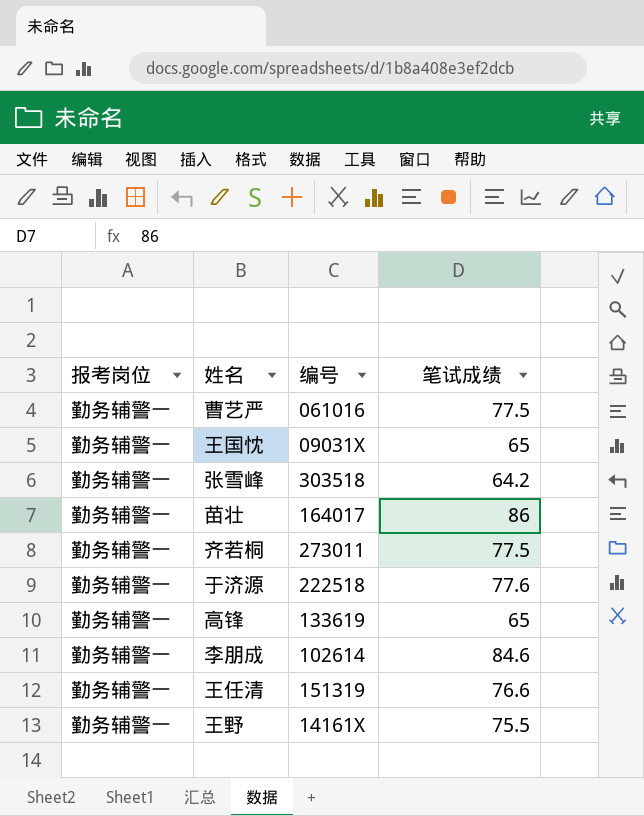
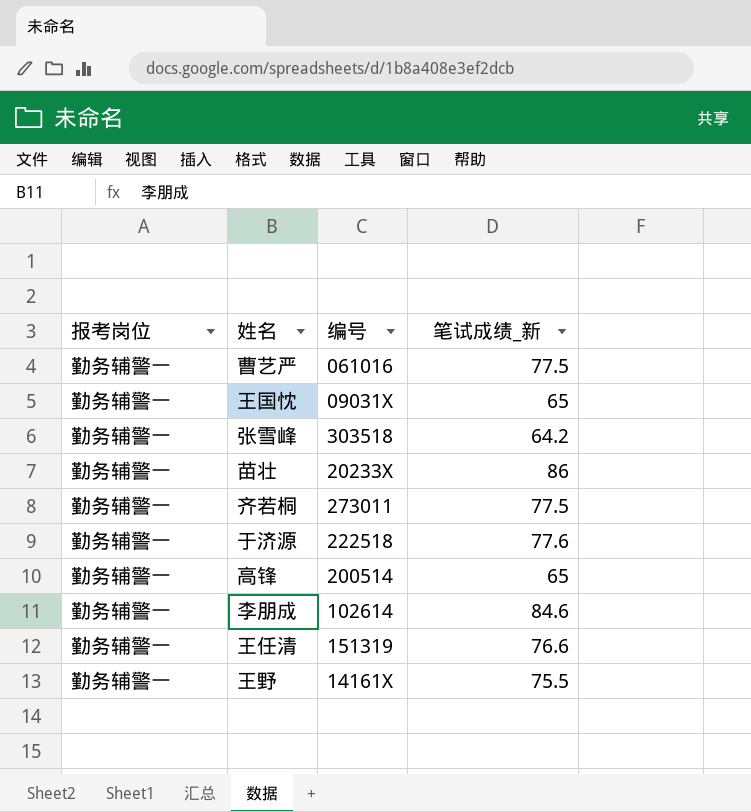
column name: 笔试成绩 -> 笔试成绩_新
苗壮 | 编号: 164017 -> 20233X
高锋 | 编号: 133619 -> 200514

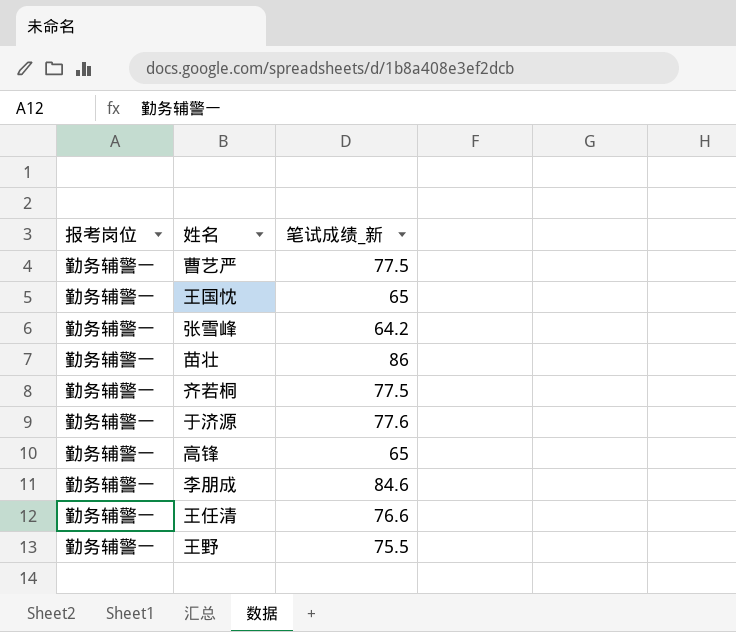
column 编号 | position: 3 -> none

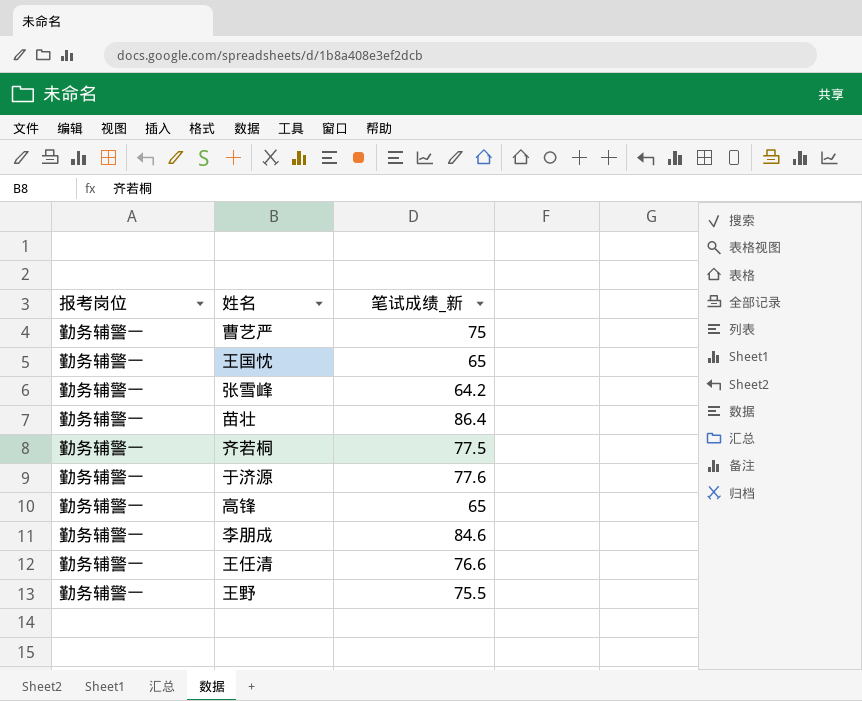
曹艺严 | 笔试成绩_新: 77.5 -> 75
苗壮 | 笔试成绩_新: 86 -> 86.4

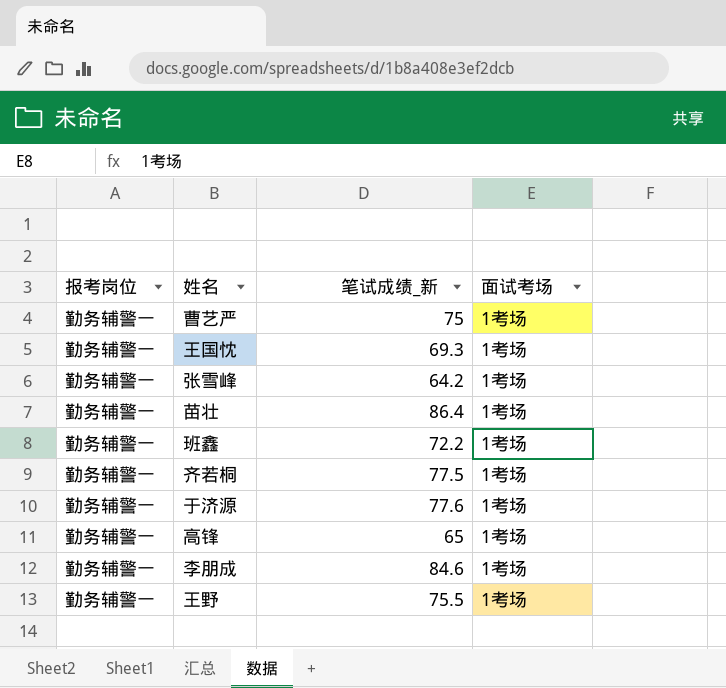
column 面试考场 | position: none -> 4
row 王任清: 勤务辅警一 | 76.6 -> none
王国忱 | 笔试成绩_新: 65 -> 69.3
row 班鑫: none -> 勤务辅警一 | 72.2 | 1考场

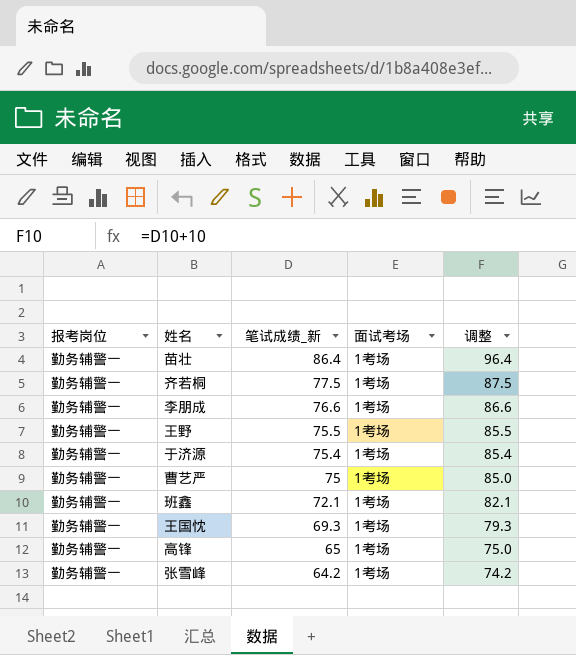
row order: none -> 笔试成绩_新 descending
column 调整 | formula: none -> [笔试成绩_新] + 10
李朋成 | 笔试成绩_新: 84.6 -> 76.6
于济源 | 笔试成绩_新: 77.6 -> 75.4
班鑫 | 笔试成绩_新: 72.2 -> 72.1

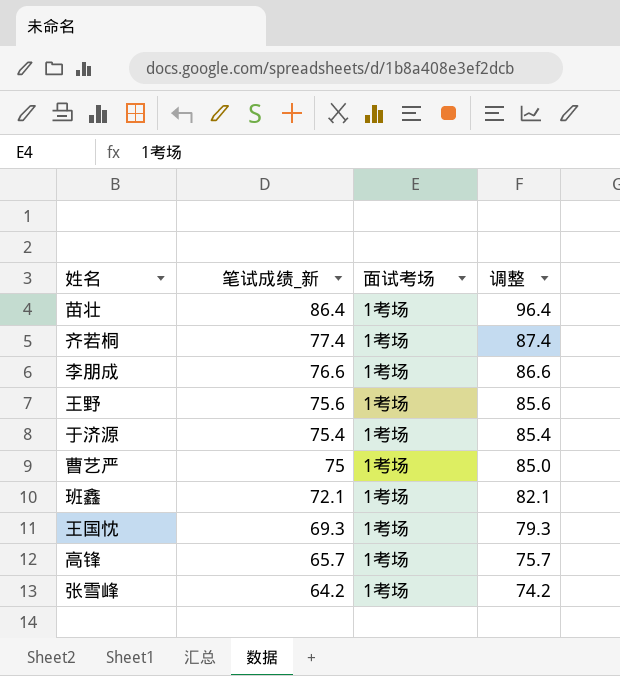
column 报考岗位 | position: 1 -> none
齐若桐 | 笔试成绩_新: 77.5 -> 77.4
齐若桐 | 调整: 87.5 -> 87.4
王野 | 笔试成绩_新: 75.5 -> 75.6
王野 | 调整: 85.5 -> 85.6
高锋 | 笔试成绩_新: 65 -> 65.7
高锋 | 调整: 75.0 -> 75.7

